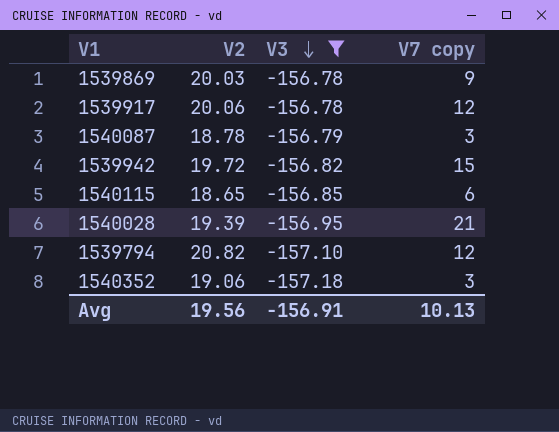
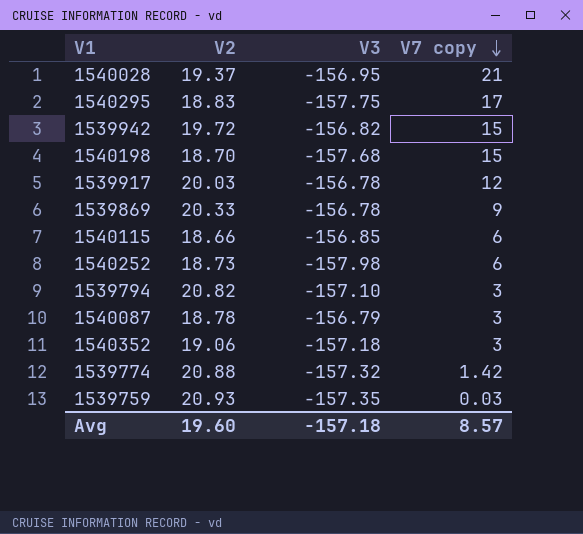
filter: V3 >= -157.18 -> none
row order: V3 descending -> V7 copy descending
1540028 | V2: 19.39 -> 19.37
1539917 | V2: 20.06 -> 20.03
1539869 | V2: 20.03 -> 20.33
1540115 | V2: 18.65 -> 18.66
1539794 | V7 copy: 12 -> 3
Avg | V2: 19.56 -> 19.60
Avg | V3: -156.91 -> -157.18
Avg | V7 copy: 10.13 -> 8.57

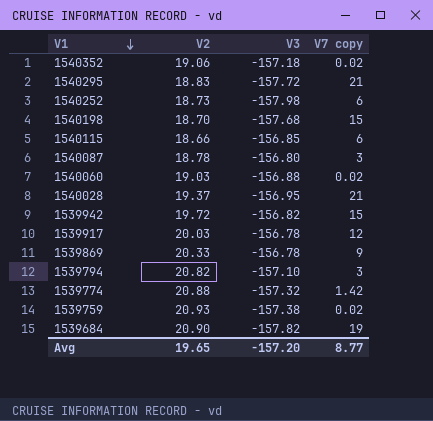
row order: V7 copy descending -> V1 descending
1540352 | V7 copy: 3 -> 0.02
1540295 | V3: -157.75 -> -157.72
1540295 | V7 copy: 17 -> 21
1540087 | V3: -156.79 -> -156.80
row 1540060: none -> 19.03 | -156.88 | 0.02
1539759 | V3: -157.35 -> -157.38
1539759 | V7 copy: 0.03 -> 0.02
row 1539684: none -> 20.90 | -157.82 | 19
Avg | V2: 19.60 -> 19.65
Avg | V3: -157.18 -> -157.20
Avg | V7 copy: 8.57 -> 8.77

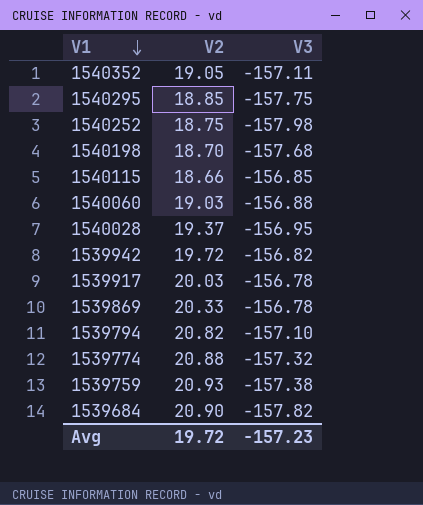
column V7 copy | position: 4 -> none
row 1540087: 18.78 | -156.80 | 3 -> none
1540352 | V2: 19.06 -> 19.05
1540352 | V3: -157.18 -> -157.11
1540295 | V2: 18.83 -> 18.85
1540295 | V3: -157.72 -> -157.75
1540252 | V2: 18.73 -> 18.75
Avg | V2: 19.65 -> 19.72
Avg | V3: -157.20 -> -157.23

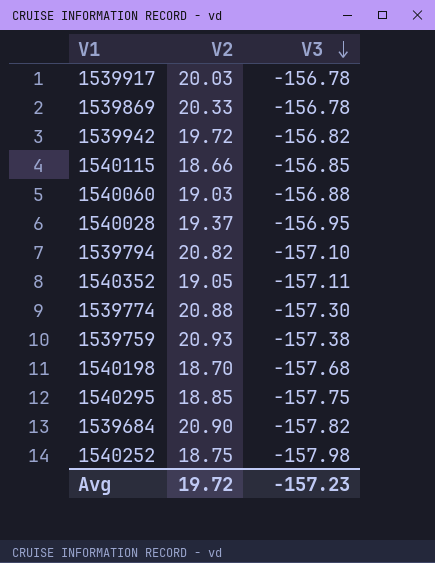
row order: V1 descending -> V3 descending
1539774 | V3: -157.32 -> -157.30

